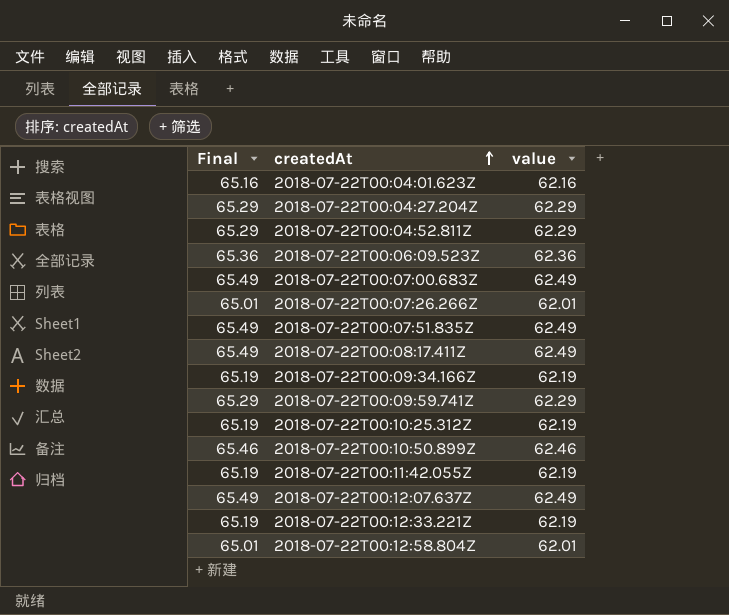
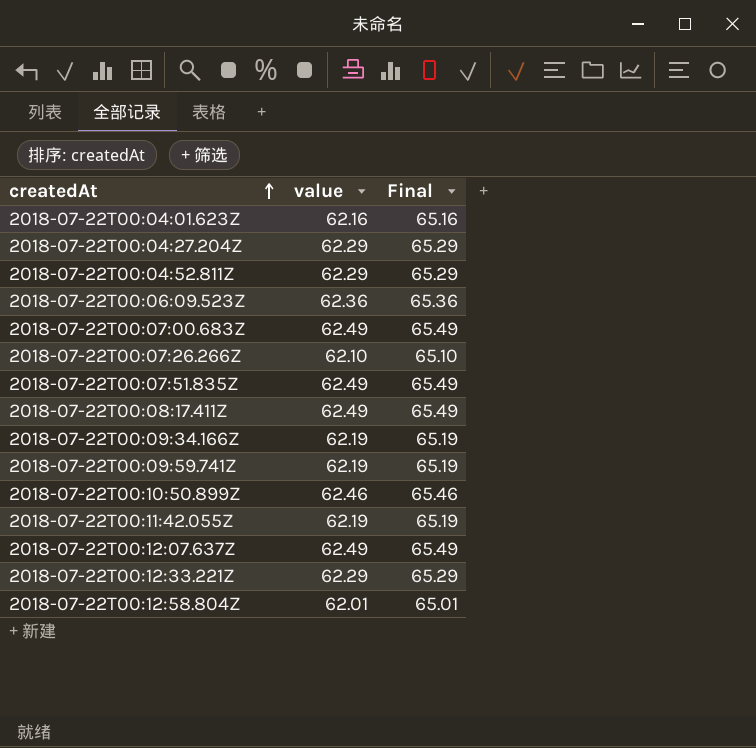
column Final | position: 1 -> 3
row 2018-07-22T00:10:25.312Z: 65.19 | 62.19 -> none
2018-07-22T00:07:26.266Z | value: 62.01 -> 62.10
2018-07-22T00:07:26.266Z | Final: 65.01 -> 65.10
2018-07-22T00:09:59.741Z | value: 62.29 -> 62.19
2018-07-22T00:09:59.741Z | Final: 65.29 -> 65.19
2018-07-22T00:12:33.221Z | value: 62.19 -> 62.29
2018-07-22T00:12:33.221Z | Final: 65.19 -> 65.29

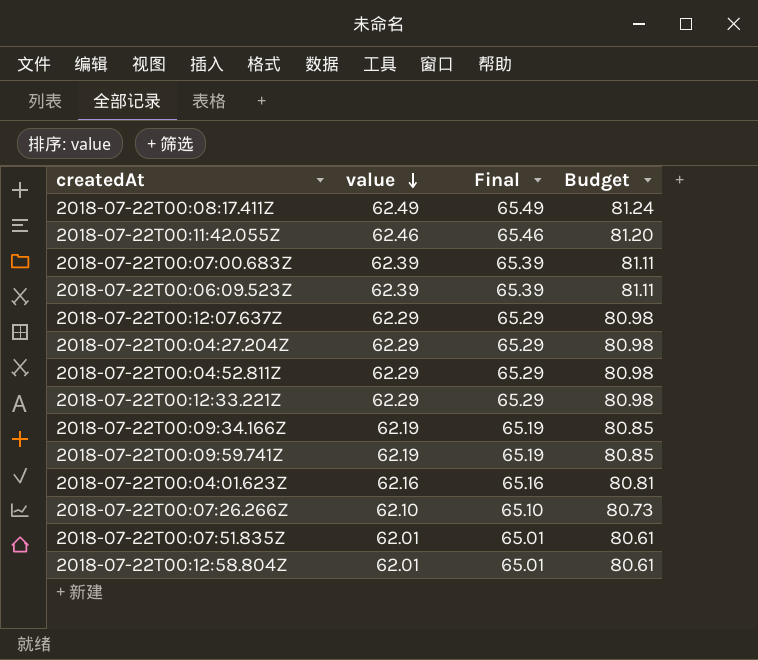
row order: createdAt ascending -> value descending
column Budget | formula: none -> [value] * 1.3
row 2018-07-22T00:10:50.899Z: 62.46 | 65.46 -> none
2018-07-22T00:11:42.055Z | value: 62.19 -> 62.46
2018-07-22T00:11:42.055Z | Final: 65.19 -> 65.46
2018-07-22T00:07:00.683Z | value: 62.49 -> 62.39
2018-07-22T00:07:00.683Z | Final: 65.49 -> 65.39
2018-07-22T00:06:09.523Z | value: 62.36 -> 62.39
2018-07-22T00:06:09.523Z | Final: 65.36 -> 65.39
2018-07-22T00:12:07.637Z | value: 62.49 -> 62.29
2018-07-22T00:12:07.637Z | Final: 65.49 -> 65.29
2018-07-22T00:07:51.835Z | value: 62.49 -> 62.01
2018-07-22T00:07:51.835Z | Final: 65.49 -> 65.01

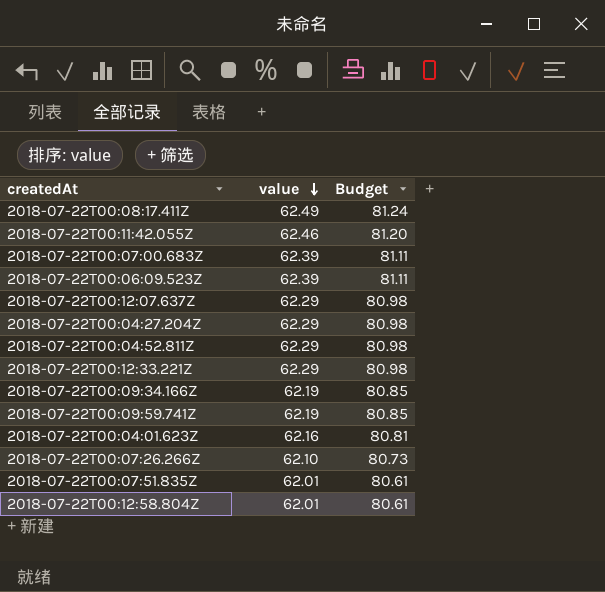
column Final | formula: [value] + 3 -> none

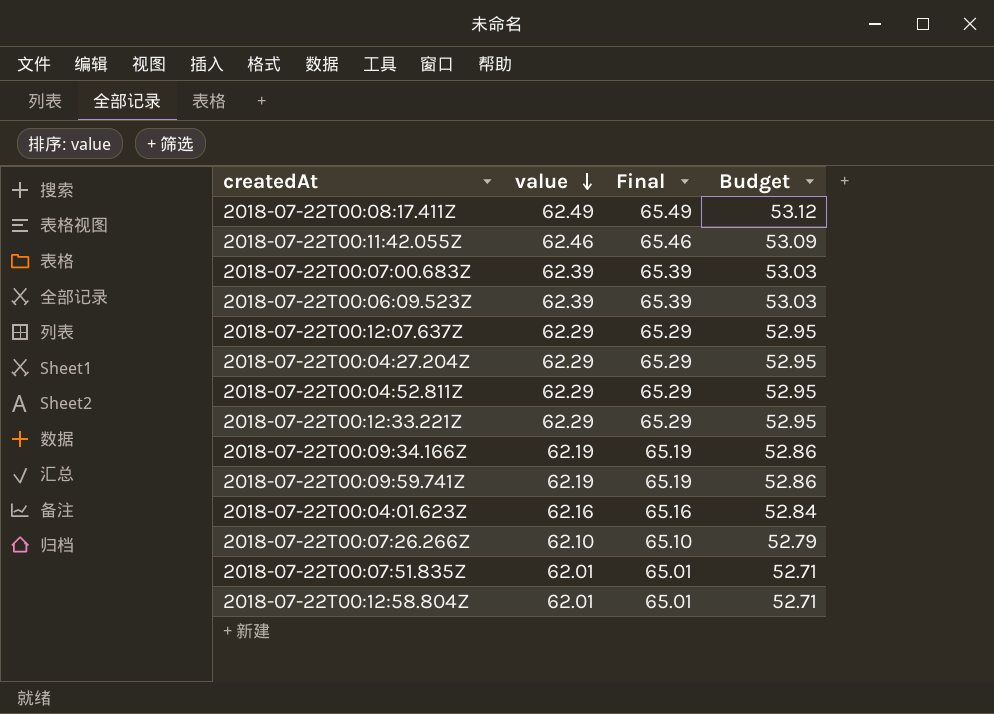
column Final | formula: none -> [value] + 3
column Budget | formula: [value] * 1.3 -> [value] * 0.85

